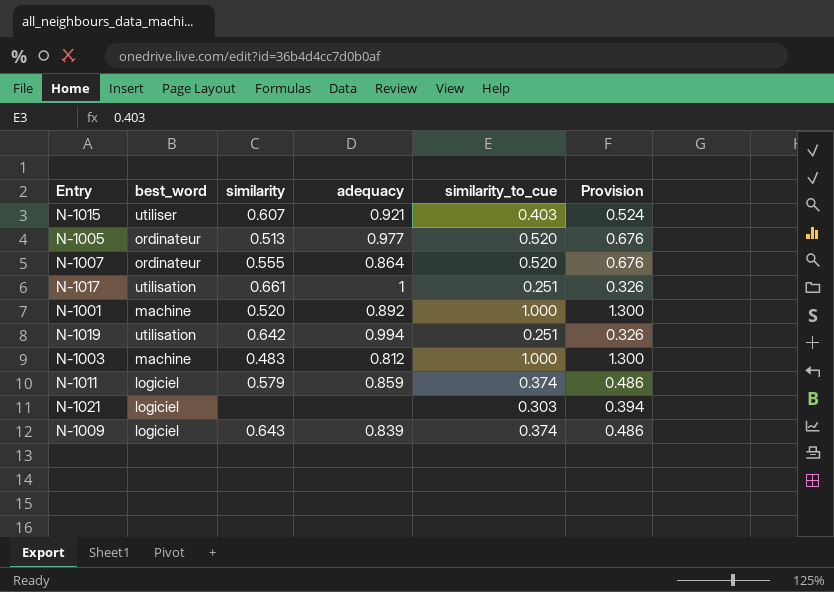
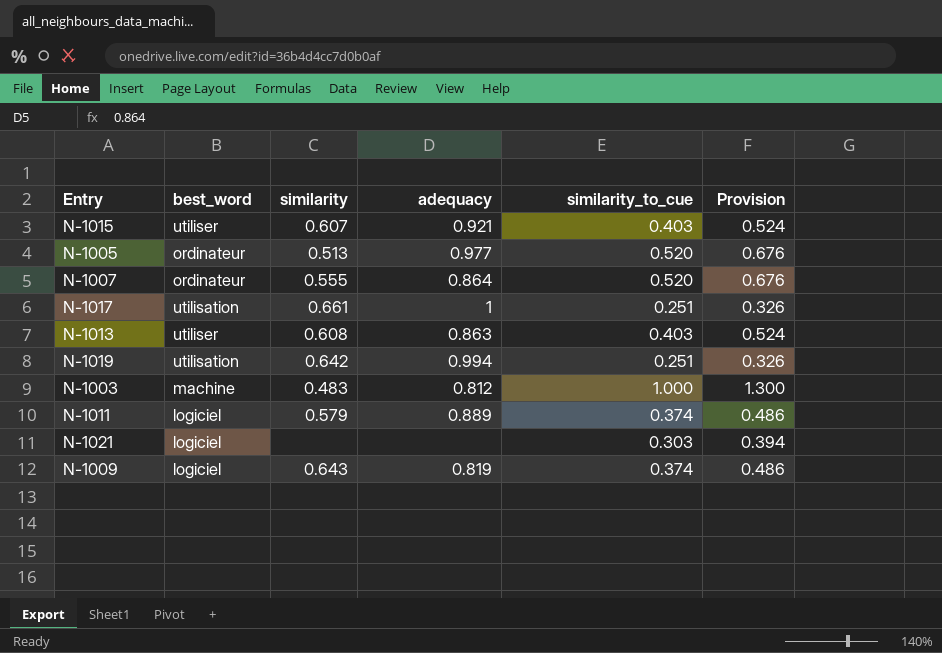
row N-1001: machine | 0.520 | 0.892 | 1.000 | 1.300 -> none
row N-1013: none -> utiliser | 0.608 | 0.863 | 0.403 | 0.524
N-1011 | adequacy: 0.859 -> 0.889
N-1009 | adequacy: 0.839 -> 0.819

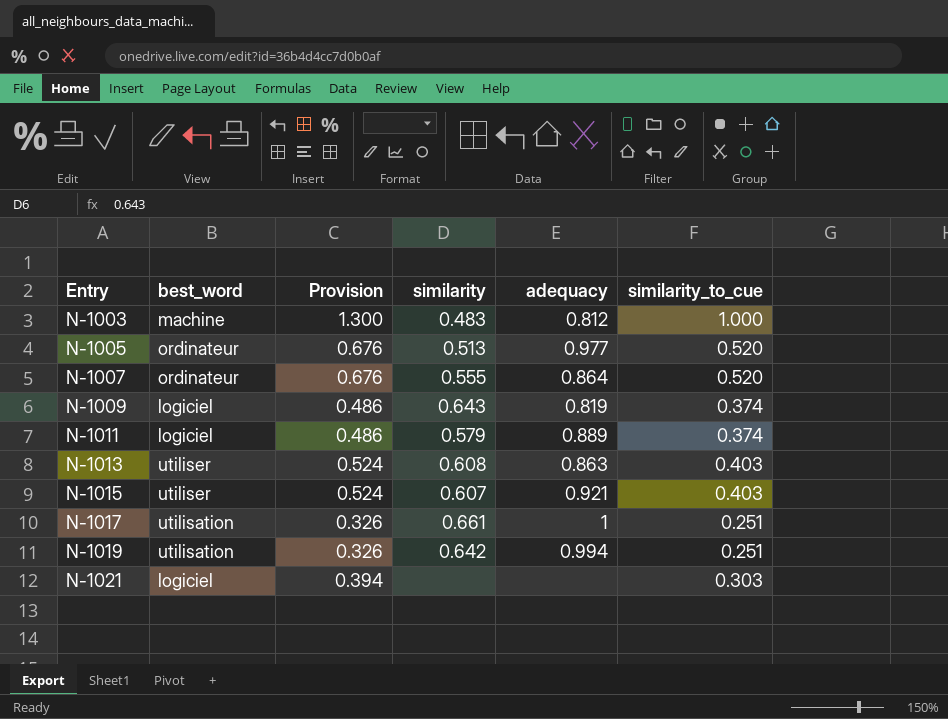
row order: none -> Entry ascending
column Provision | position: 6 -> 3

